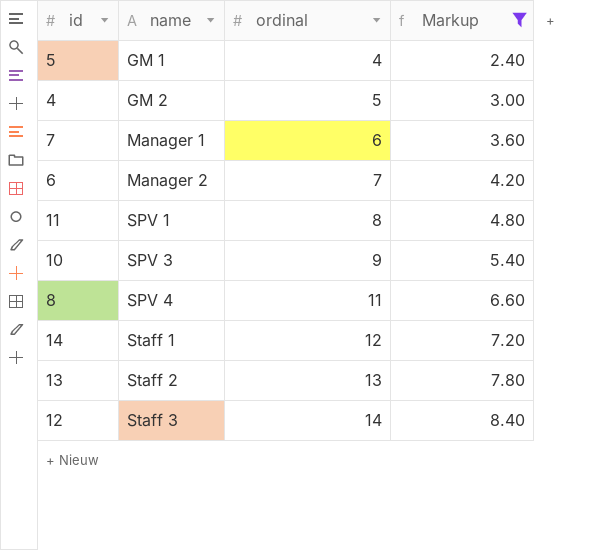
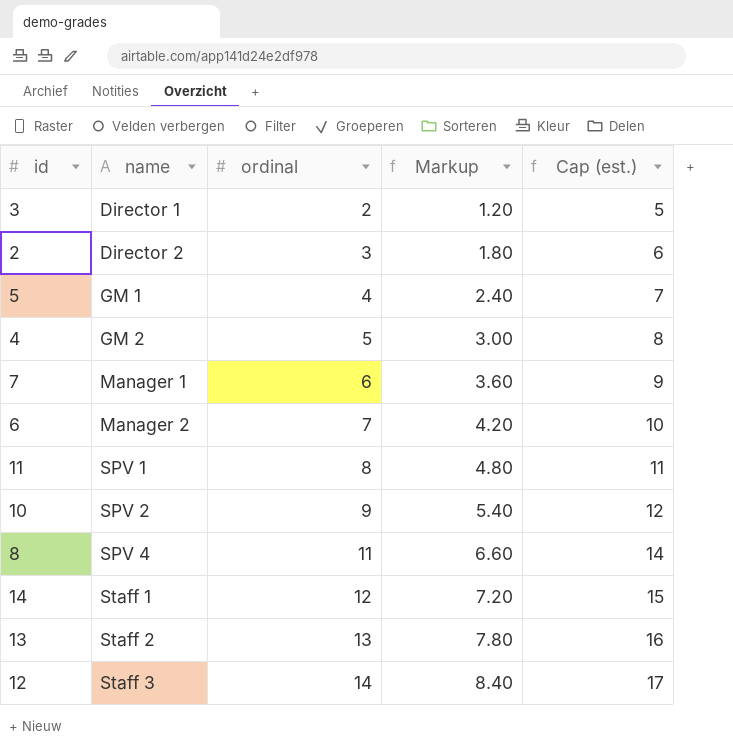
filter: Markup >= 2.40 -> none
column Cap (est.) | formula: none -> [ordinal] + 3
10 | name: SPV 3 -> SPV 2

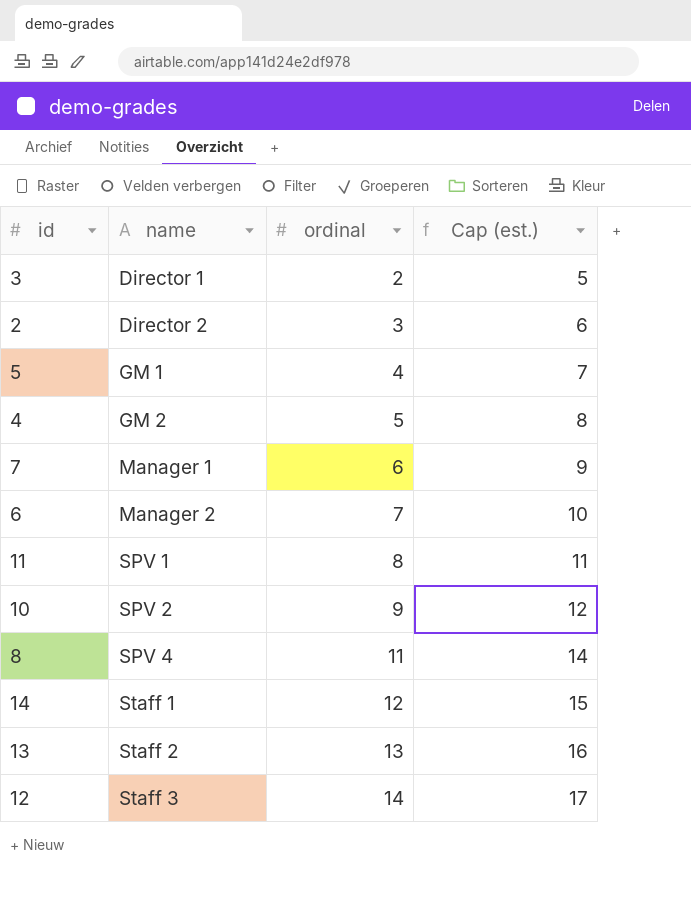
column Markup | formula: [ordinal] * 0.6 -> none

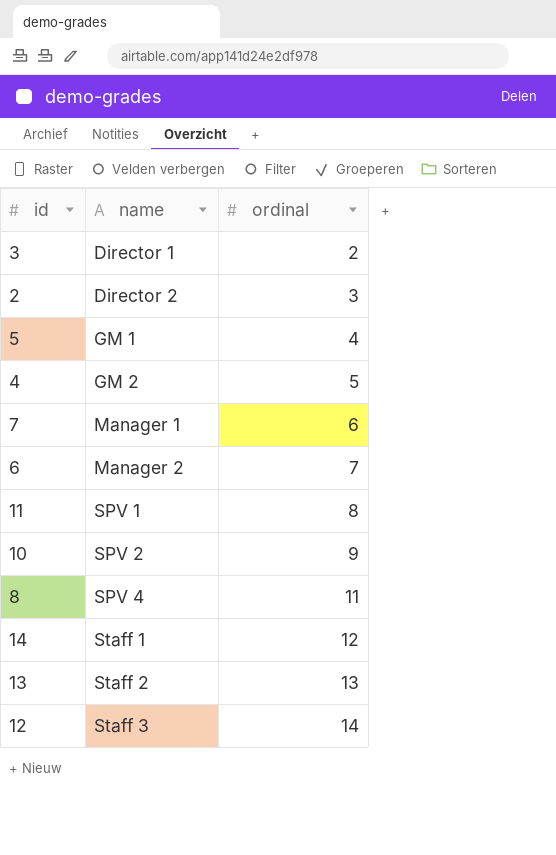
column Cap (est.) | formula: [ordinal] + 3 -> none

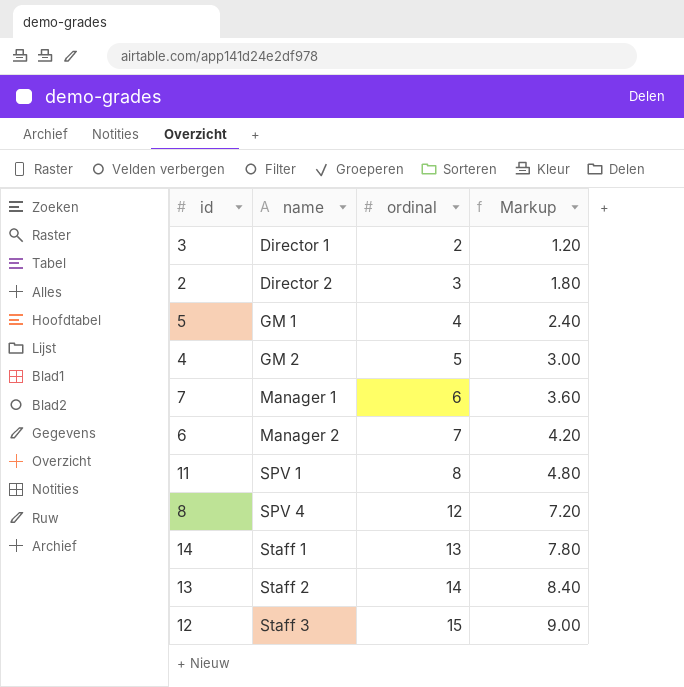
column Markup | formula: none -> [ordinal] * 0.6
row 10: SPV 2 | 9 -> none
8 | ordinal: 11 -> 12
14 | ordinal: 12 -> 13
13 | ordinal: 13 -> 14
12 | ordinal: 14 -> 15

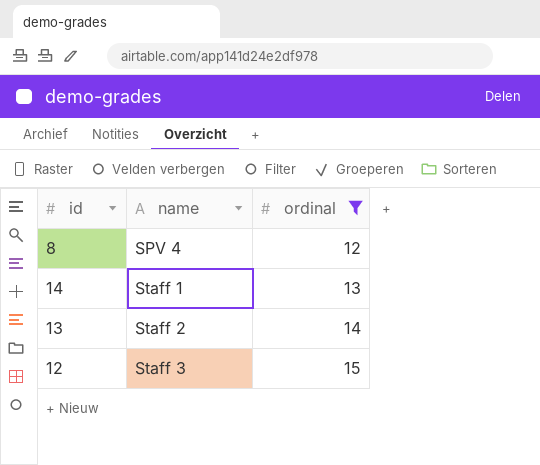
filter: none -> ordinal >= 12
column Markup | formula: [ordinal] * 0.6 -> none

